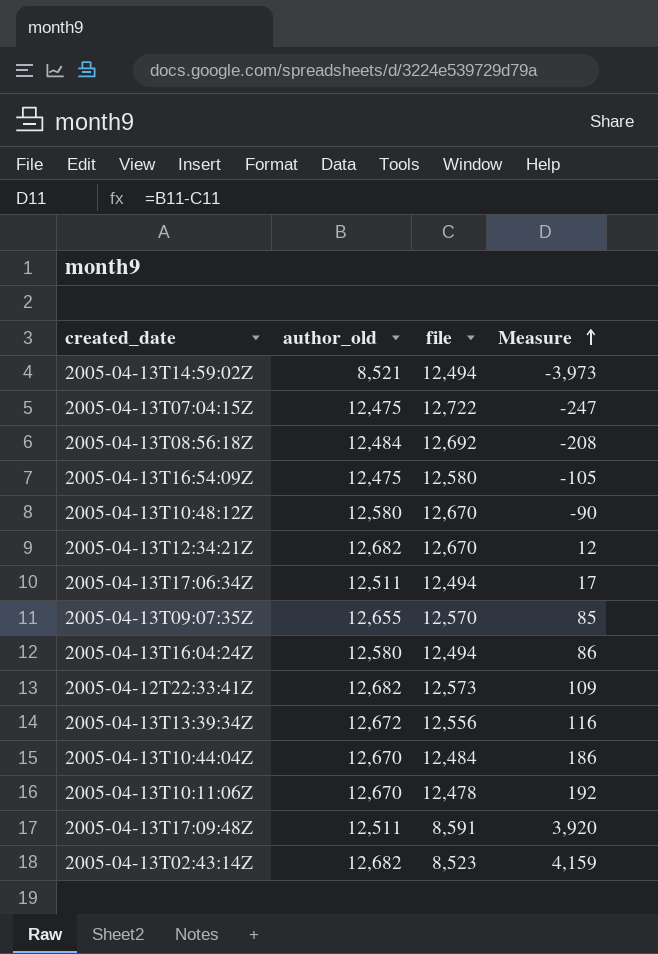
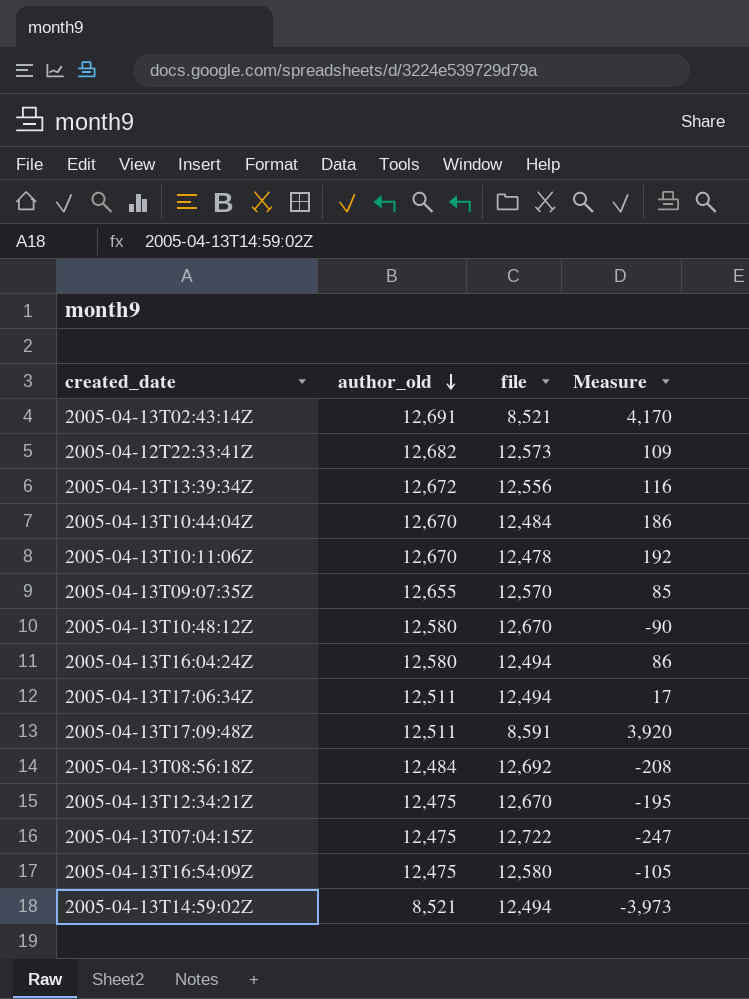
row order: Measure ascending -> author_old descending
2005-04-13T02:43:14Z | author_old: 12,682 -> 12,691
2005-04-13T02:43:14Z | file: 8,523 -> 8,521
2005-04-13T02:43:14Z | Measure: 4,159 -> 4,170
2005-04-13T12:34:21Z | author_old: 12,682 -> 12,475
2005-04-13T12:34:21Z | Measure: 12 -> -195

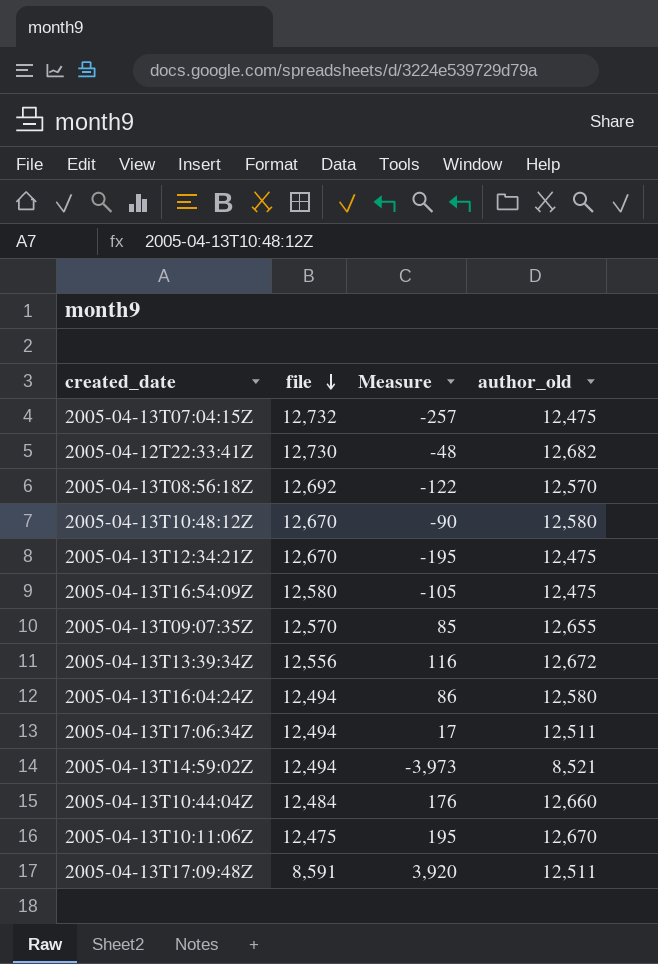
row order: author_old descending -> file descending
column author_old | position: 2 -> 4
row 2005-04-13T02:43:14Z: 12,691 | 8,521 | 4,170 -> none
2005-04-13T07:04:15Z | file: 12,722 -> 12,732
2005-04-13T07:04:15Z | Measure: -247 -> -257
2005-04-12T22:33:41Z | file: 12,573 -> 12,730
2005-04-12T22:33:41Z | Measure: 109 -> -48
2005-04-13T08:56:18Z | Measure: -208 -> -122
2005-04-13T08:56:18Z | author_old: 12,484 -> 12,570
2005-04-13T10:44:04Z | Measure: 186 -> 176
2005-04-13T10:44:04Z | author_old: 12,670 -> 12,660
2005-04-13T10:11:06Z | file: 12,478 -> 12,475
2005-04-13T10:11:06Z | Measure: 192 -> 195

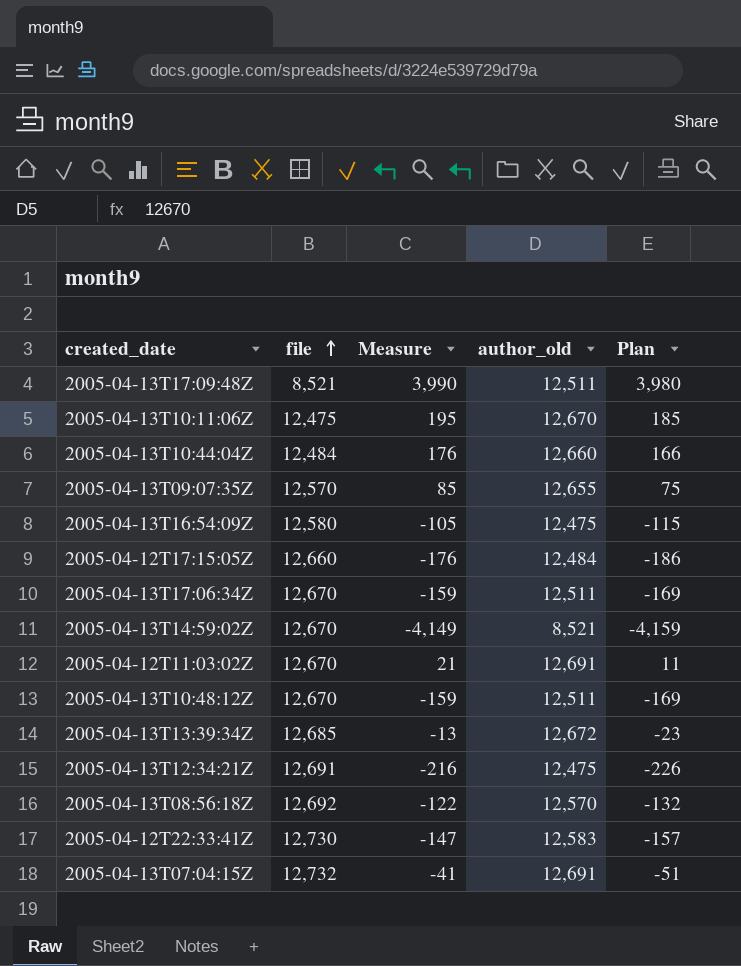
row order: file descending -> file ascending
column Plan | formula: none -> [Measure] - 10
row 2005-04-13T16:04:24Z: 12,494 | 86 | 12,580 -> none
2005-04-13T17:09:48Z | file: 8,591 -> 8,521
2005-04-13T17:09:48Z | Measure: 3,920 -> 3,990
row 2005-04-12T17:15:05Z: none -> 12,660 | -176 | 12,484 | -186
2005-04-13T17:06:34Z | file: 12,494 -> 12,670
2005-04-13T17:06:34Z | Measure: 17 -> -159
2005-04-13T14:59:02Z | file: 12,494 -> 12,670
2005-04-13T14:59:02Z | Measure: -3,973 -> -4,149
row 2005-04-12T11:03:02Z: none -> 12,670 | 21 | 12,691 | 11
2005-04-13T10:48:12Z | Measure: -90 -> -159
2005-04-13T10:48:12Z | author_old: 12,580 -> 12,511
2005-04-13T13:39:34Z | file: 12,556 -> 12,685
2005-04-13T13:39:34Z | Measure: 116 -> -13
2005-04-13T12:34:21Z | file: 12,670 -> 12,691
2005-04-13T12:34:21Z | Measure: -195 -> -216
2005-04-12T22:33:41Z | Measure: -48 -> -147
2005-04-12T22:33:41Z | author_old: 12,682 -> 12,583
2005-04-13T07:04:15Z | Measure: -257 -> -41
2005-04-13T07:04:15Z | author_old: 12,475 -> 12,691

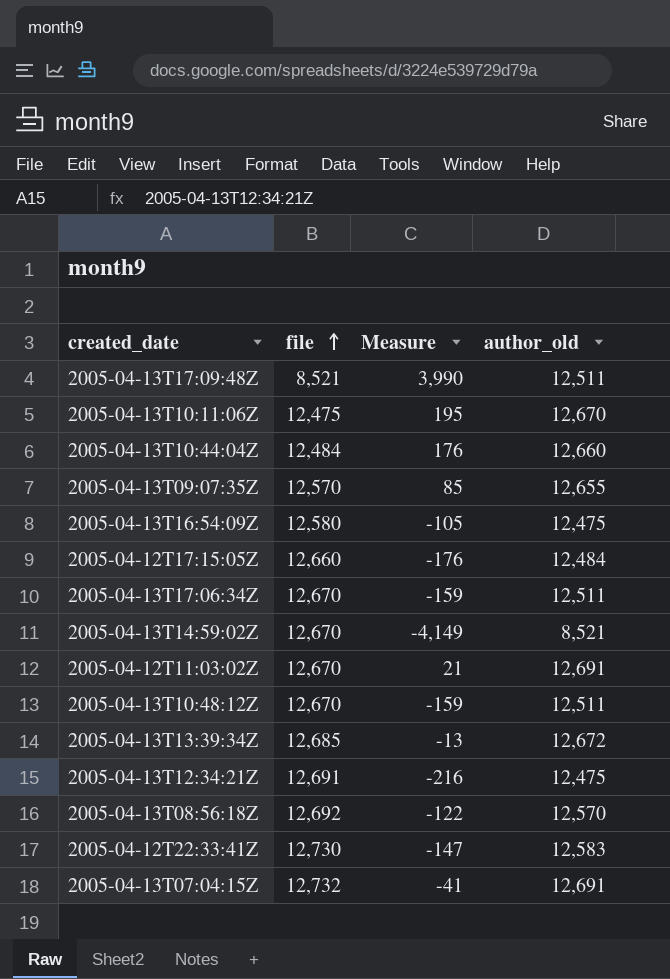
column Plan | formula: [Measure] - 10 -> none

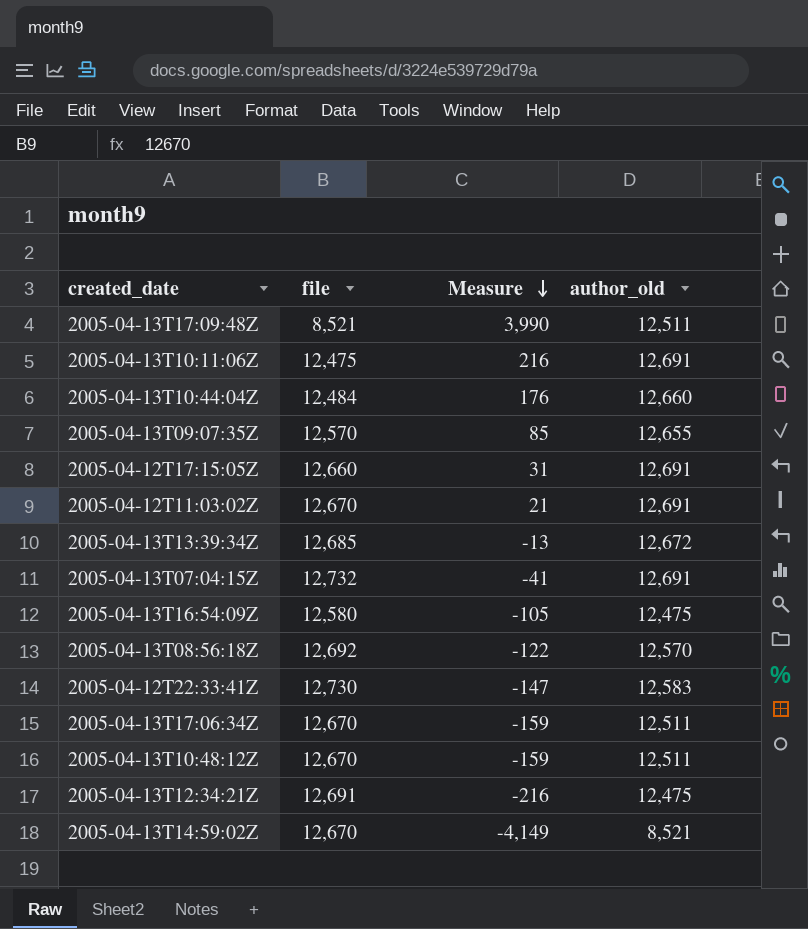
row order: file ascending -> Measure descending
2005-04-13T10:11:06Z | Measure: 195 -> 216
2005-04-13T10:11:06Z | author_old: 12,670 -> 12,691
2005-04-12T17:15:05Z | Measure: -176 -> 31
2005-04-12T17:15:05Z | author_old: 12,484 -> 12,691

